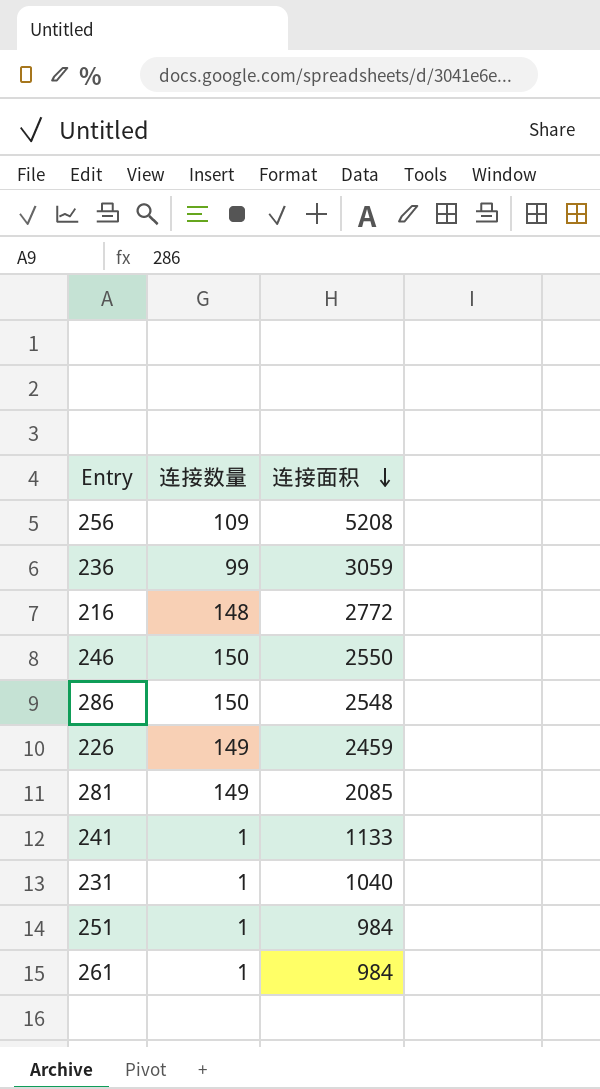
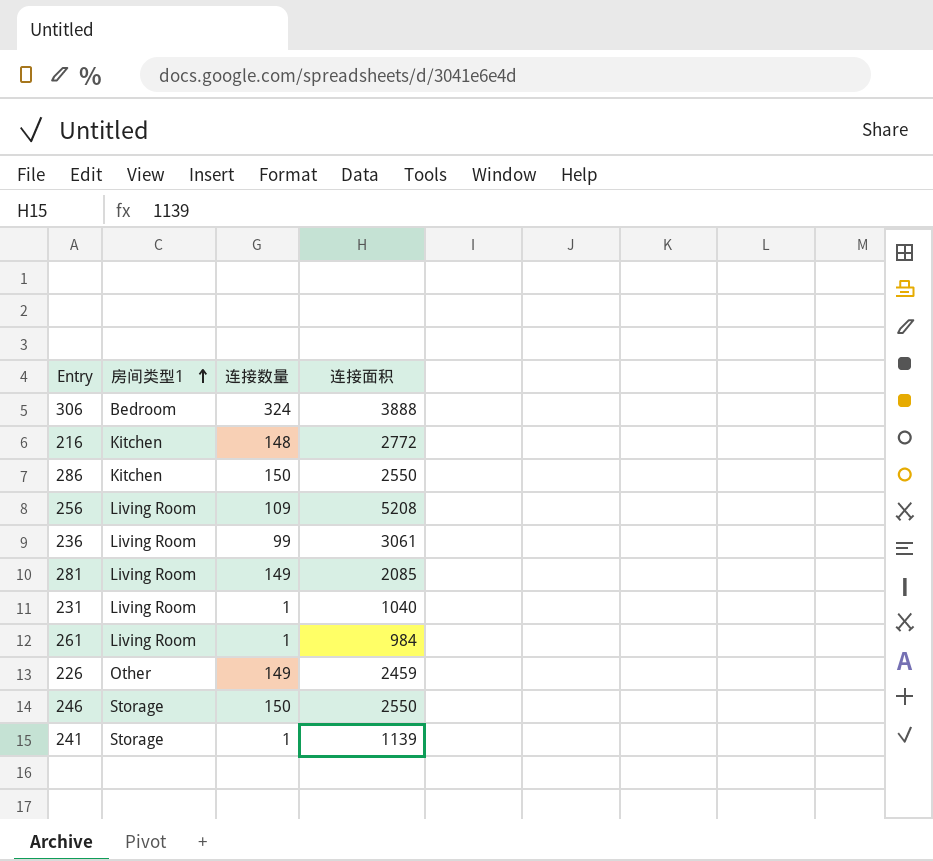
row order: 连接面积 descending -> 房间类型1 ascending
column 房间类型1 | position: none -> 2
row 251: 1 | 984 -> none
row 306: none -> Bedroom | 324 | 3888
286 | 连接面积: 2548 -> 2550
236 | 连接面积: 3059 -> 3061
241 | 连接面积: 1133 -> 1139

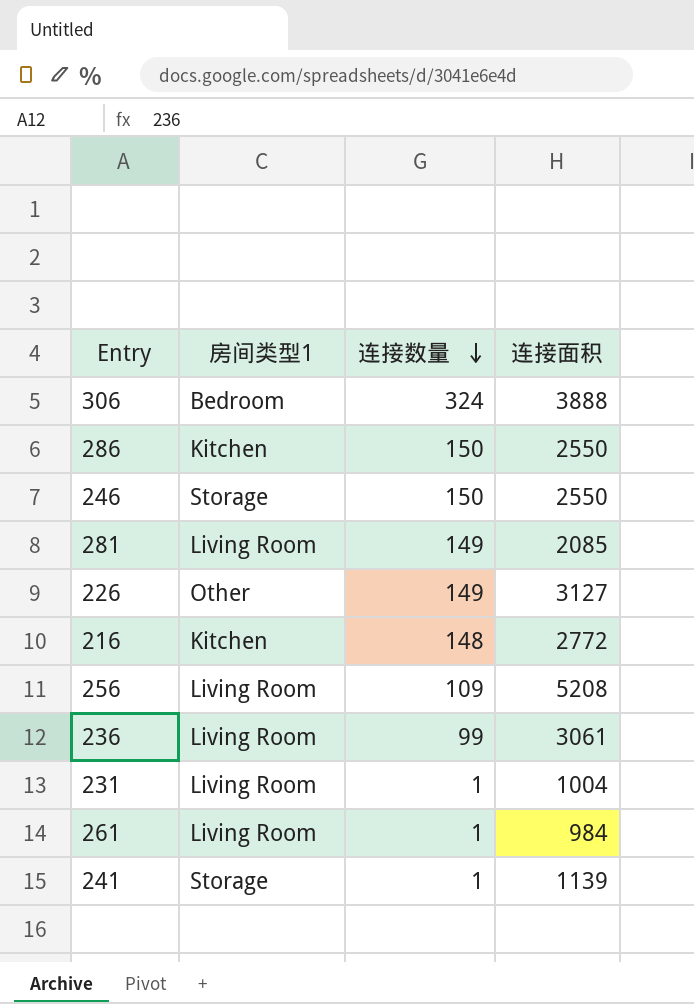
row order: 房间类型1 ascending -> 连接数量 descending
226 | 连接面积: 2459 -> 3127
231 | 连接面积: 1040 -> 1004

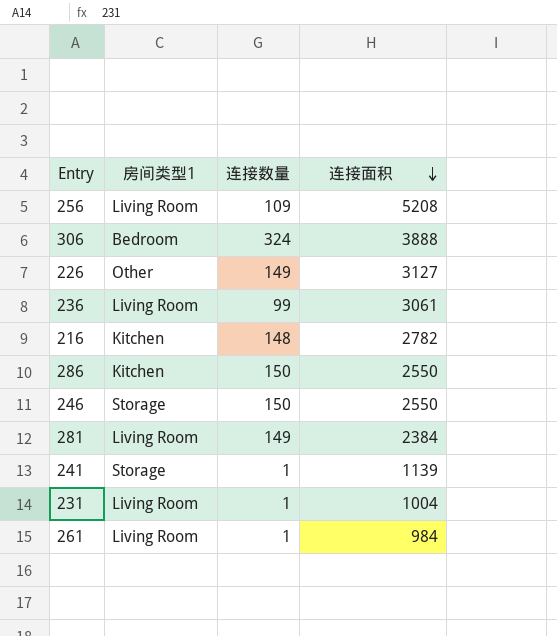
row order: 连接数量 descending -> 连接面积 descending
216 | 连接面积: 2772 -> 2782
281 | 连接面积: 2085 -> 2384

